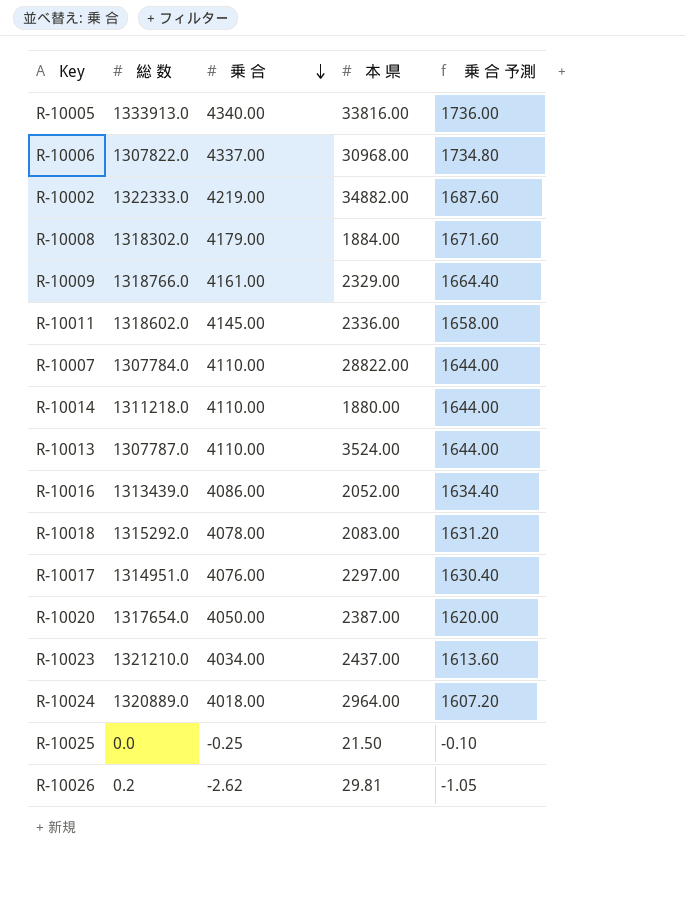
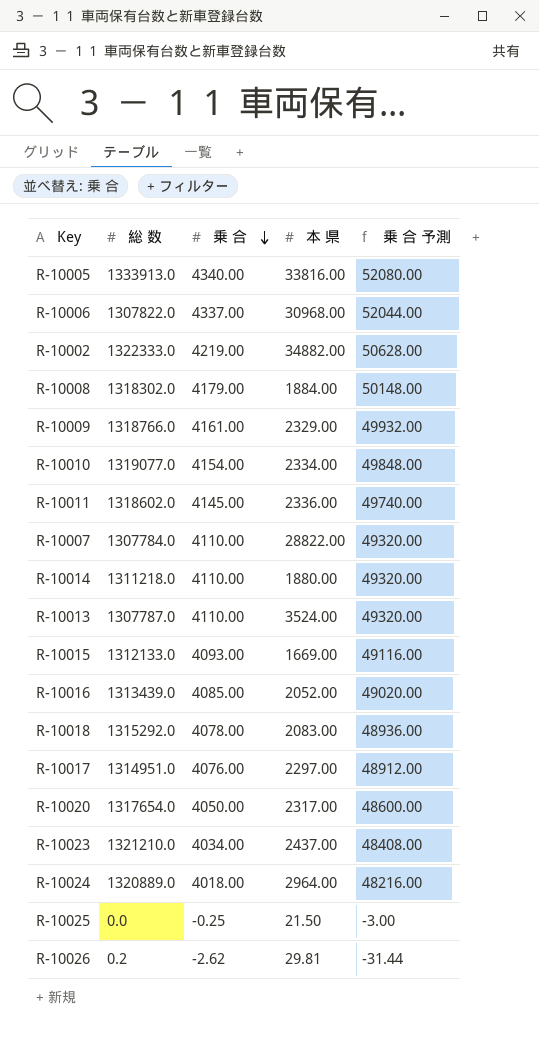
column 乗 合 予測 | formula: [乗 合] * 0.4 -> [乗 合] * 12
row R-10010: none -> 1319077.0 | 4154.00 | 2334.00 | 49848.00
row R-10015: none -> 1312133.0 | 4093.00 | 1669.00 | 49116.00
R-10016 | 乗 合: 4086.00 -> 4085.00
R-10020 | 本 県: 2387.00 -> 2317.00

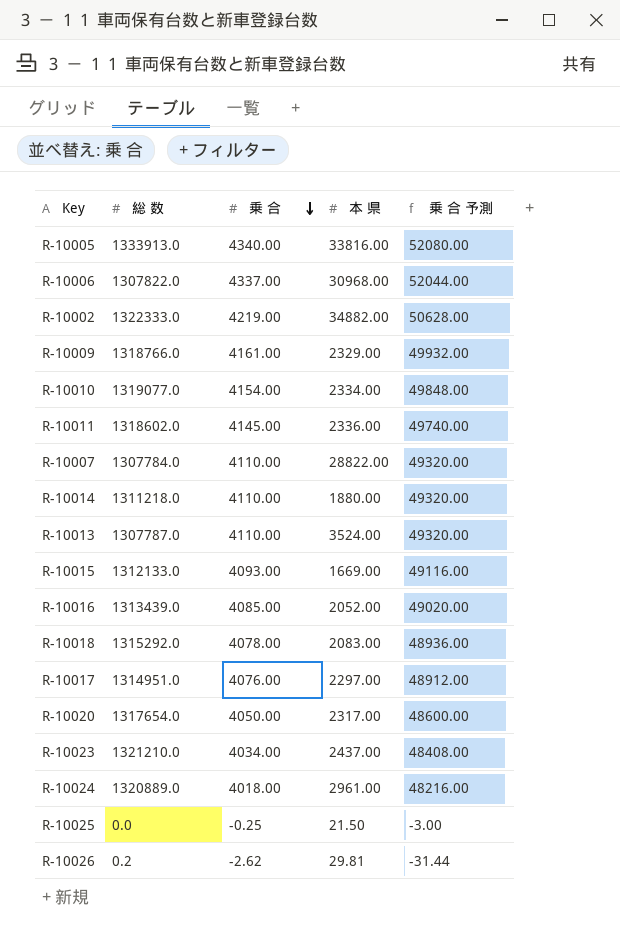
row R-10008: 1318302.0 | 4179.00 | 1884.00 | 50148.00 -> none
R-10024 | 本 県: 2964.00 -> 2961.00

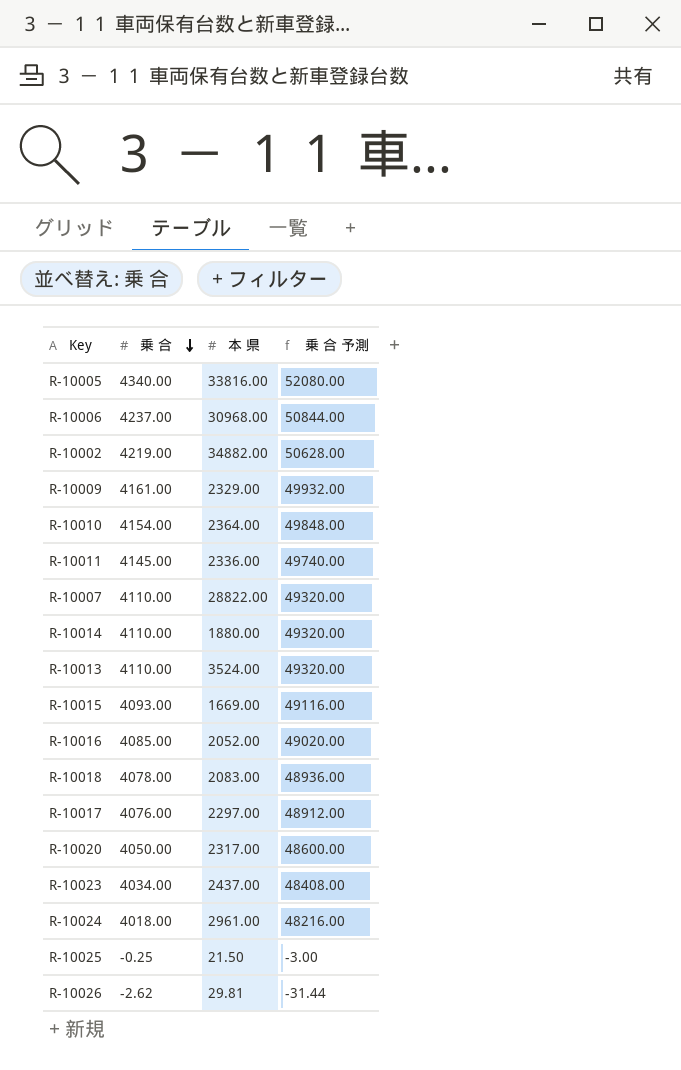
column 総 数 | position: 2 -> none
R-10006 | 乗 合: 4337.00 -> 4237.00
R-10006 | 乗 合 予測: 52044.00 -> 50844.00
R-10010 | 本 県: 2334.00 -> 2364.00

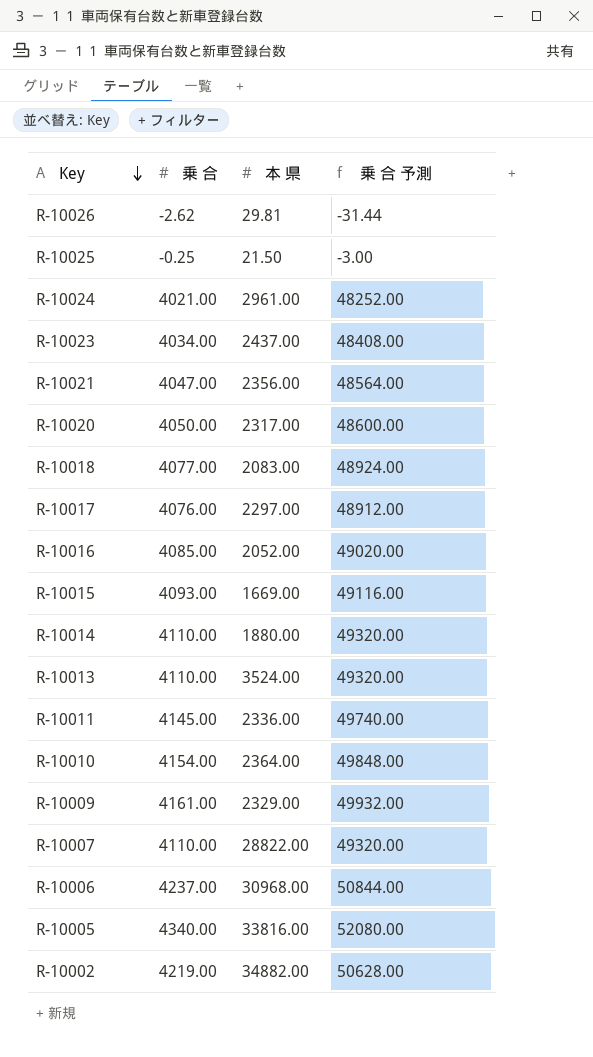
row order: 乗 合 descending -> Key descending
R-10024 | 乗 合: 4018.00 -> 4021.00
R-10024 | 乗 合 予測: 48216.00 -> 48252.00
row R-10021: none -> 4047.00 | 2356.00 | 48564.00
R-10018 | 乗 合: 4078.00 -> 4077.00
R-10018 | 乗 合 予測: 48936.00 -> 48924.00

